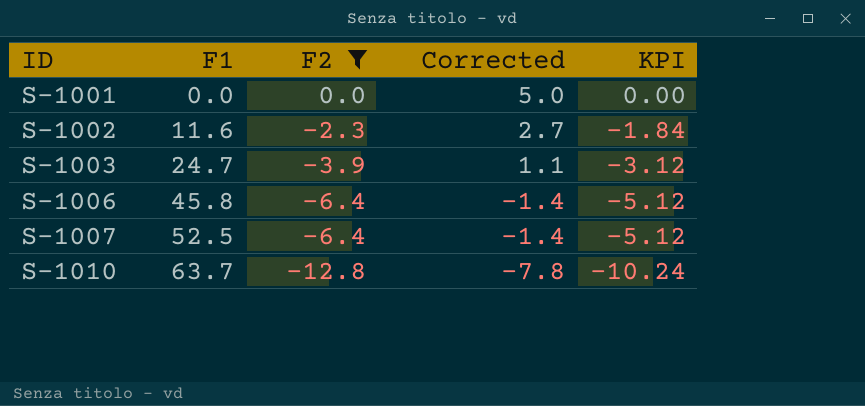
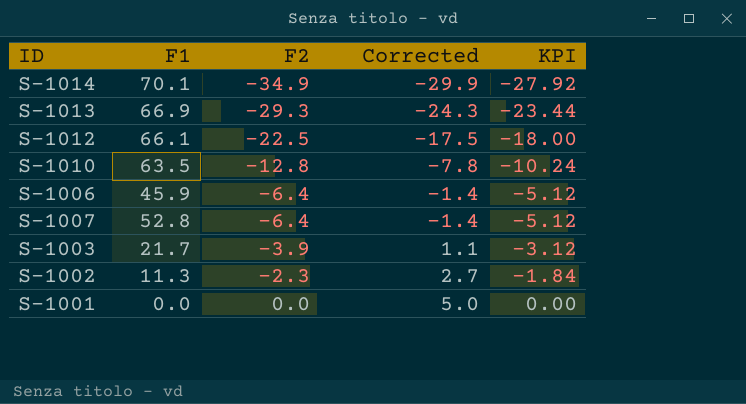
filter: F2 >= -12.8 -> none
row order: ID ascending -> F2 ascending
S-1010 | F1: 63.7 -> 63.5
S-1006 | F1: 45.8 -> 45.9
S-1007 | F1: 52.5 -> 52.8
S-1003 | F1: 24.7 -> 21.7
S-1002 | F1: 11.6 -> 11.3

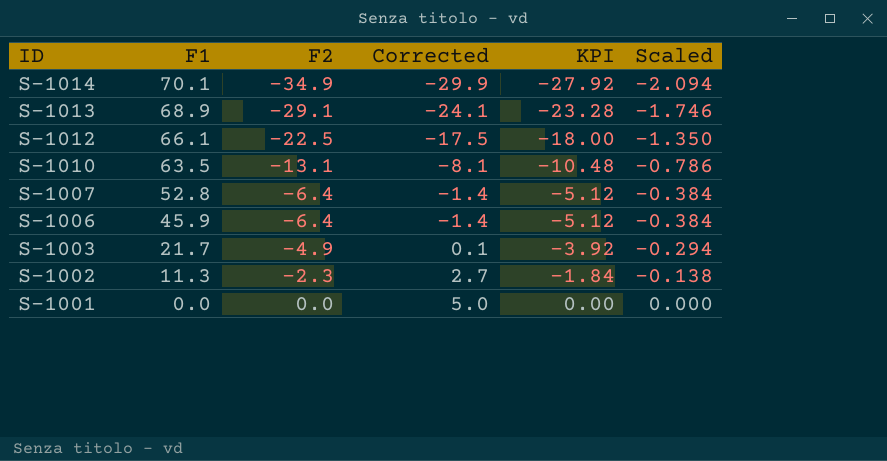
row order: F2 ascending -> ID descending
column Scaled | formula: none -> [F2] * 0.06
S-1013 | F1: 66.9 -> 68.9
S-1013 | F2: -29.3 -> -29.1
S-1013 | Corrected: -24.3 -> -24.1
S-1013 | KPI: -23.44 -> -23.28
S-1010 | F2: -12.8 -> -13.1
S-1010 | Corrected: -7.8 -> -8.1
S-1010 | KPI: -10.24 -> -10.48
S-1003 | F2: -3.9 -> -4.9
S-1003 | Corrected: 1.1 -> 0.1
S-1003 | KPI: -3.12 -> -3.92

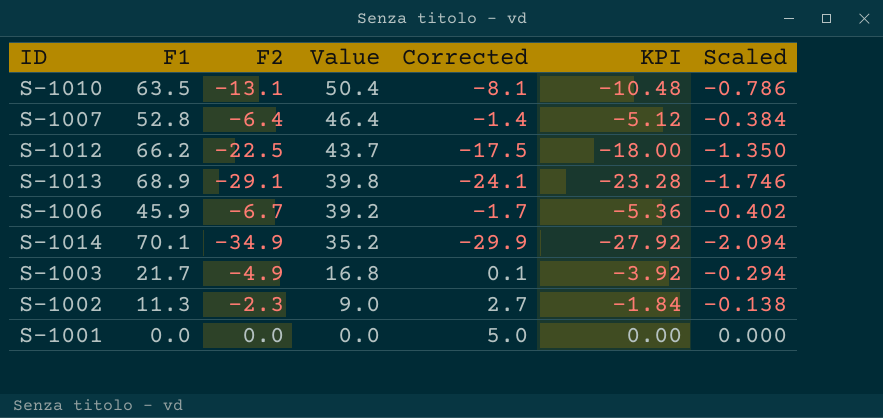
row order: ID descending -> Value descending
column Value | formula: none -> [F1] + [F2]
S-1012 | F1: 66.1 -> 66.2
S-1006 | F2: -6.4 -> -6.7
S-1006 | Corrected: -1.4 -> -1.7
S-1006 | KPI: -5.12 -> -5.36
S-1006 | Scaled: -0.384 -> -0.402

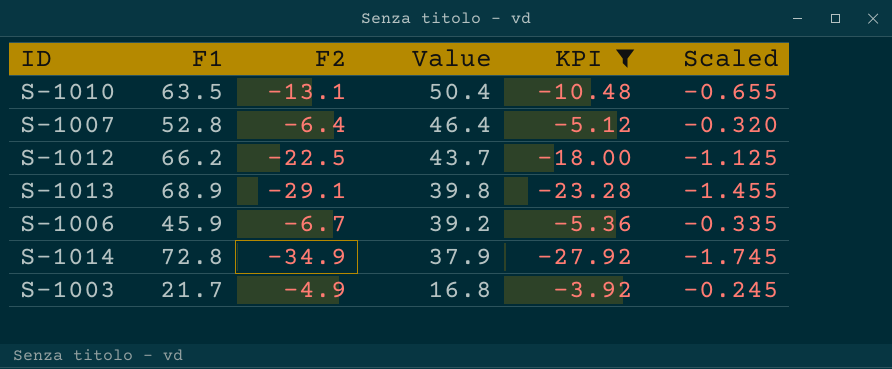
filter: none -> KPI <= -3.92
column Corrected | formula: [F2] + 5 -> none
column Scaled | formula: [F2] * 0.06 -> [F2] * 0.05
S-1014 | F1: 70.1 -> 72.8
S-1014 | Value: 35.2 -> 37.9

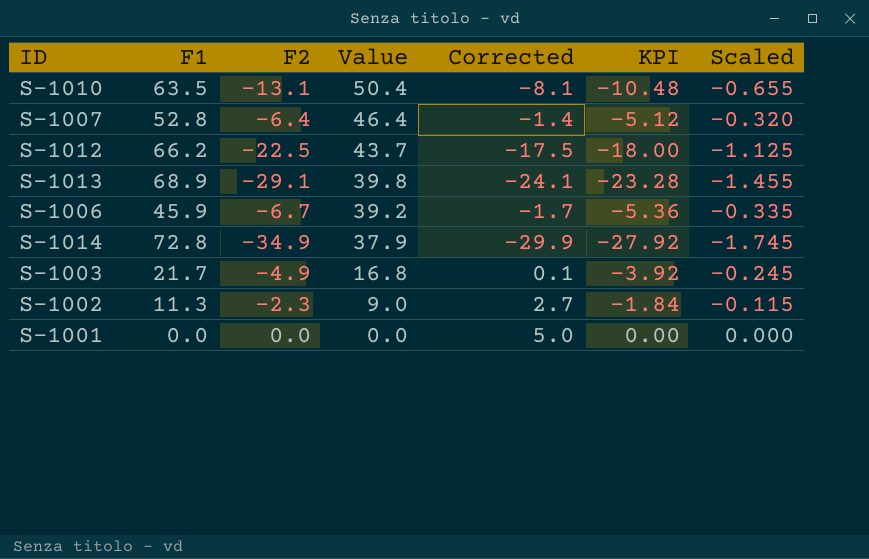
filter: KPI <= -3.92 -> none
column Corrected | formula: none -> [F2] + 5

